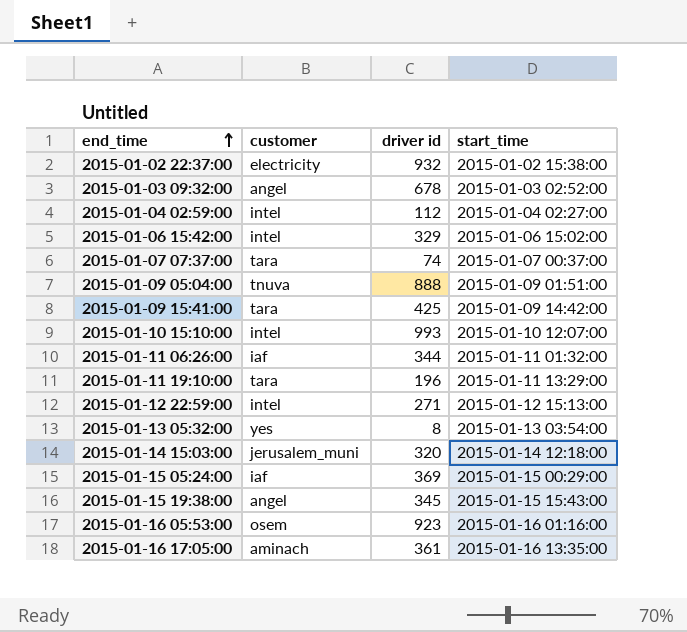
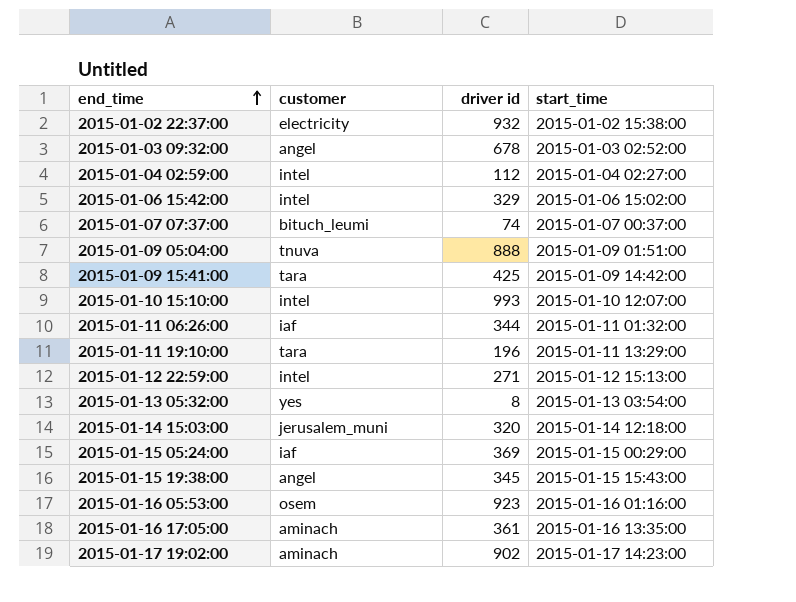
2015-01-07 07:37:00 | customer: tara -> bituch_leumi
row 2015-01-17 19:02:00: none -> aminach | 902 | 2015-01-17 14:23:00

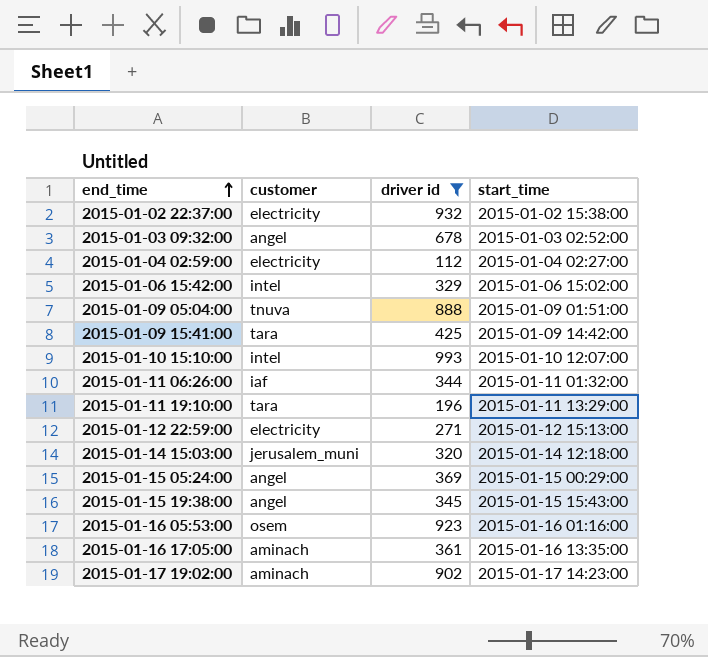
filter: none -> driver id >= 112
2015-01-04 02:59:00 | customer: intel -> electricity
2015-01-12 22:59:00 | customer: intel -> electricity
2015-01-15 05:24:00 | customer: iaf -> angel

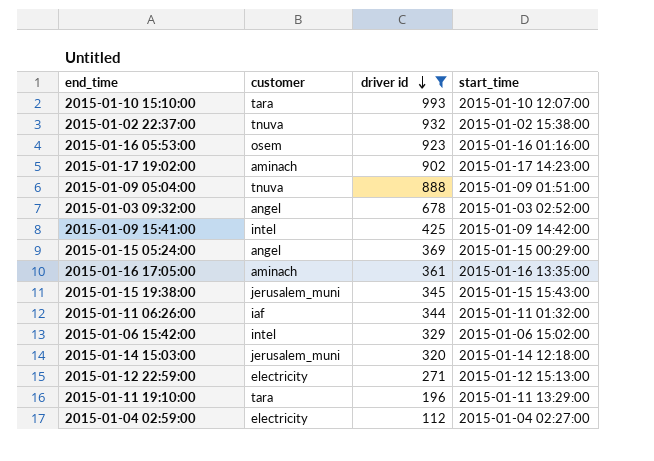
row order: end_time ascending -> driver id descending
2015-01-10 15:10:00 | customer: intel -> tara
2015-01-02 22:37:00 | customer: electricity -> tnuva
2015-01-09 15:41:00 | customer: tara -> intel
2015-01-15 19:38:00 | customer: angel -> jerusalem_muni

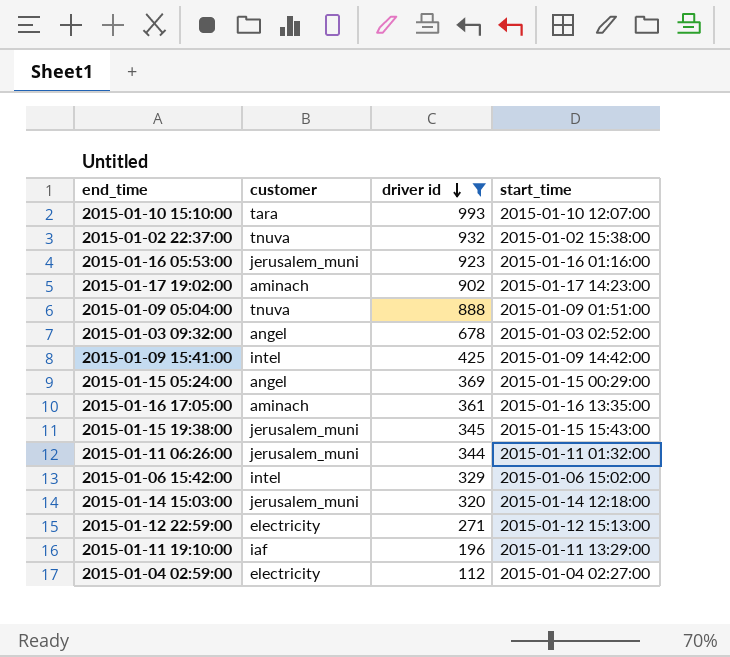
2015-01-16 05:53:00 | customer: osem -> jerusalem_muni
2015-01-11 06:26:00 | customer: iaf -> jerusalem_muni
2015-01-11 19:10:00 | customer: tara -> iaf

